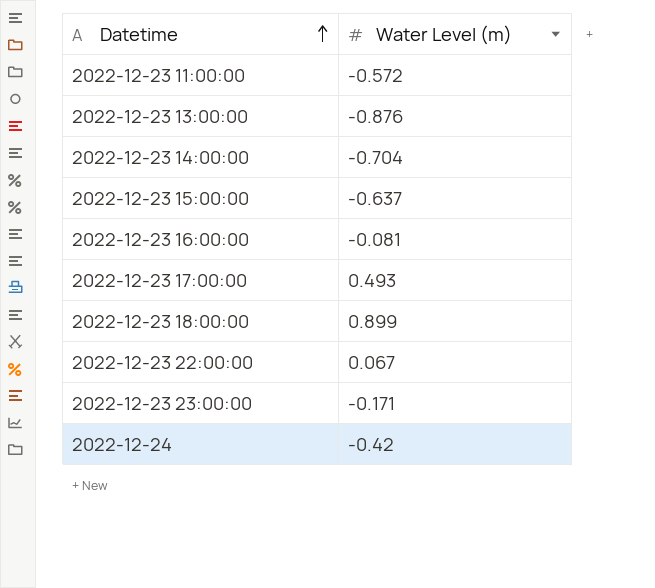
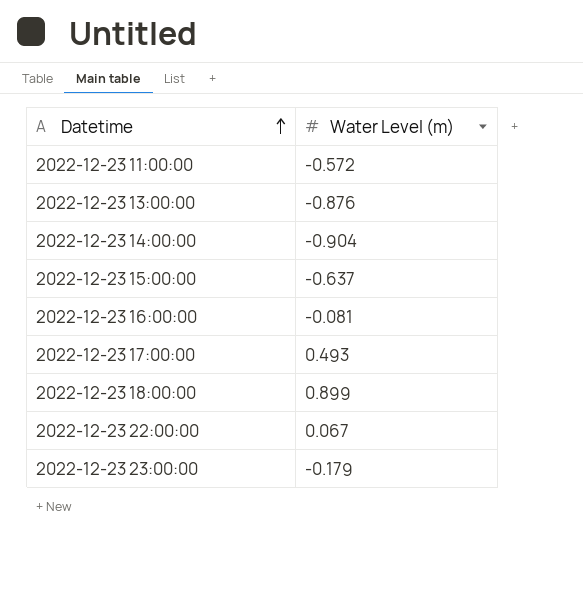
row 2022-12-24: -0.42 -> none
2022-12-23 14:00:00 | Water Level (m): -0.704 -> -0.904
2022-12-23 23:00:00 | Water Level (m): -0.171 -> -0.179

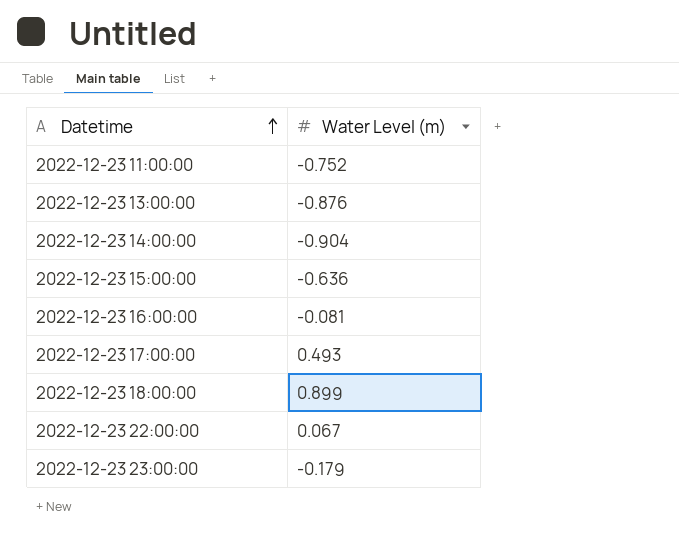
2022-12-23 11:00:00 | Water Level (m): -0.572 -> -0.752
2022-12-23 15:00:00 | Water Level (m): -0.637 -> -0.636

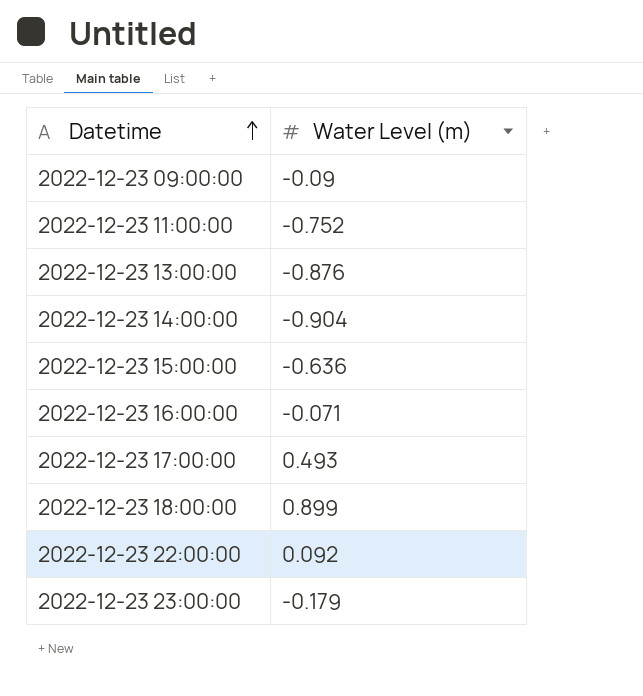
row 2022-12-23 09:00:00: none -> -0.09
2022-12-23 16:00:00 | Water Level (m): -0.081 -> -0.071
2022-12-23 22:00:00 | Water Level (m): 0.067 -> 0.092

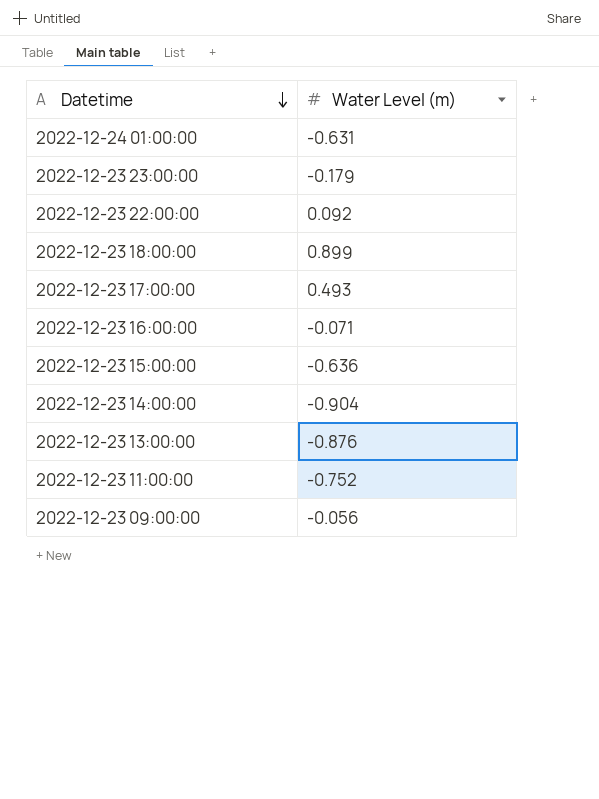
row order: Datetime ascending -> Datetime descending
row 2022-12-24 01:00:00: none -> -0.631
2022-12-23 09:00:00 | Water Level (m): -0.09 -> -0.056

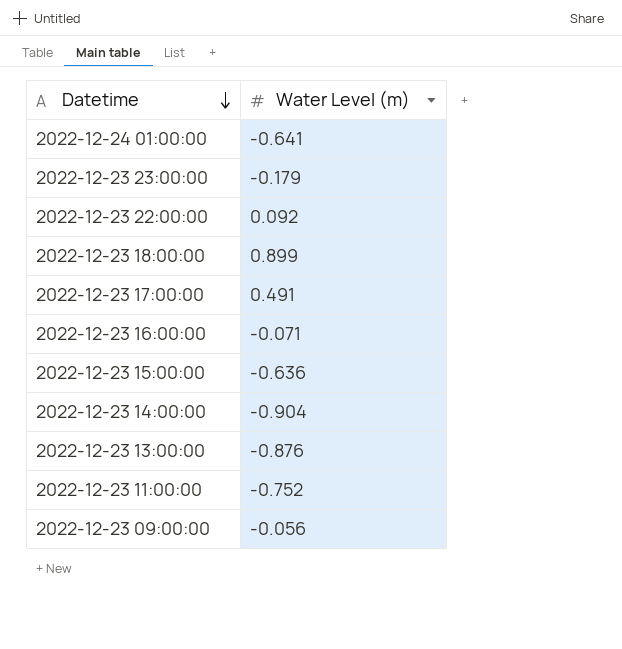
2022-12-24 01:00:00 | Water Level (m): -0.631 -> -0.641
2022-12-23 17:00:00 | Water Level (m): 0.493 -> 0.491

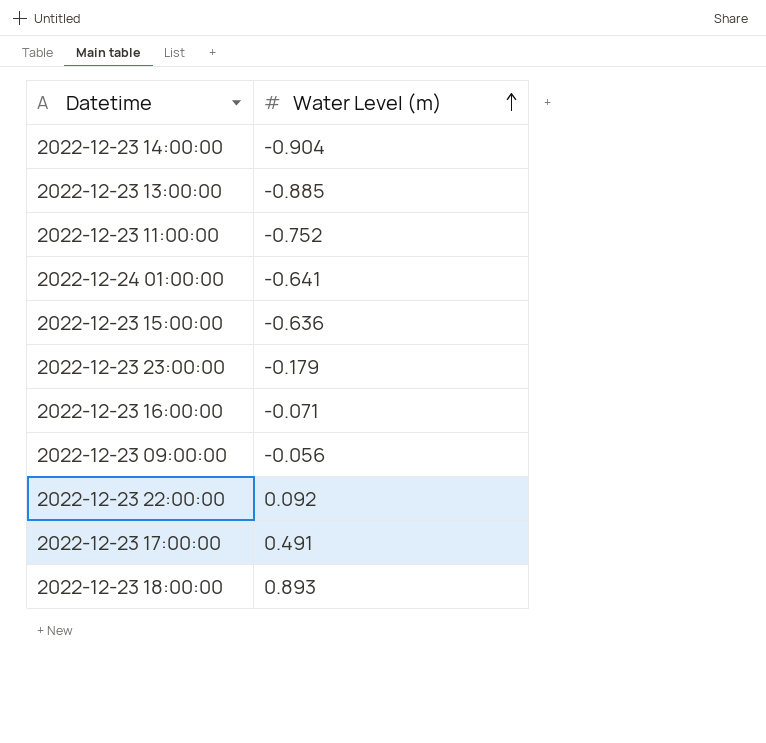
row order: Datetime descending -> Water Level (m) ascending
2022-12-23 13:00:00 | Water Level (m): -0.876 -> -0.885
2022-12-23 18:00:00 | Water Level (m): 0.899 -> 0.893

